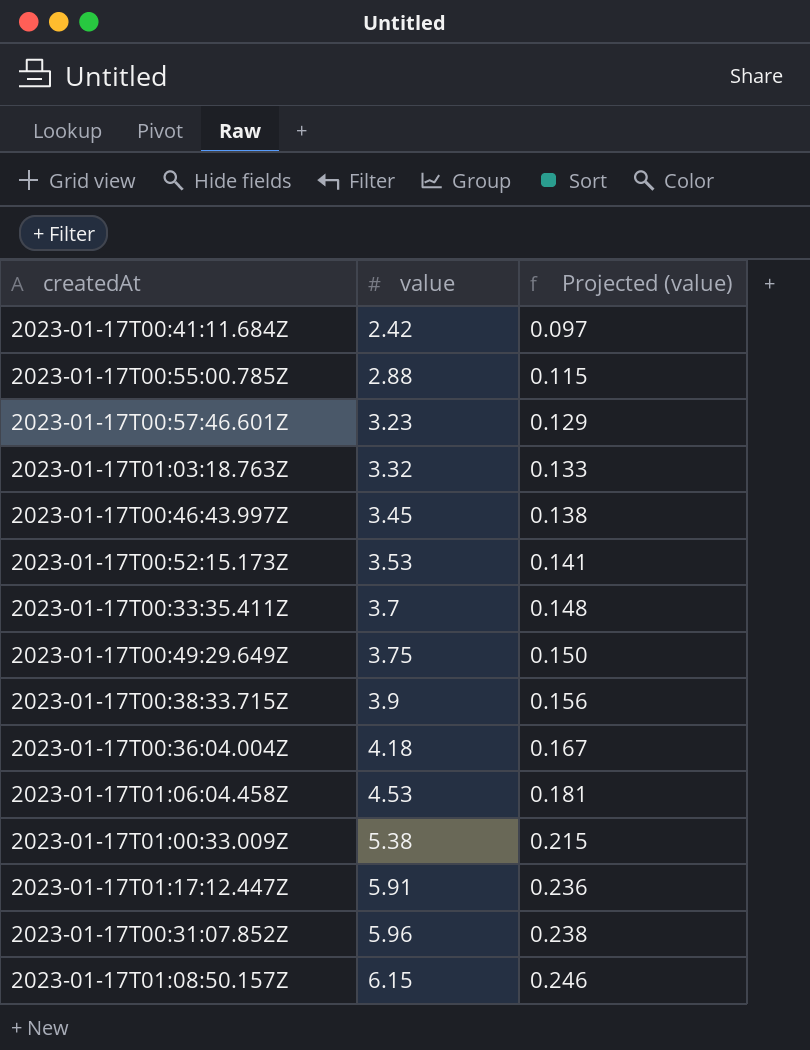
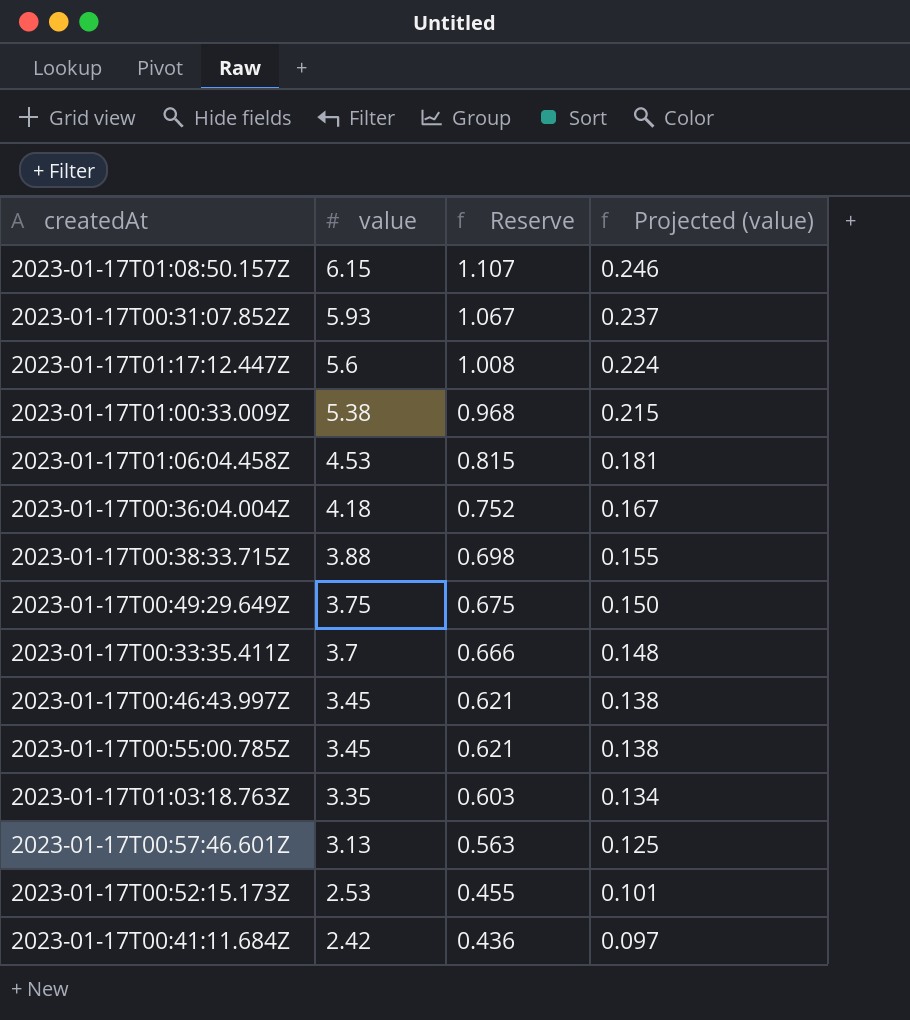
row order: value ascending -> value descending
column Reserve | formula: none -> [value] * 0.18
2023-01-17T00:31:07.852Z | value: 5.96 -> 5.93
2023-01-17T00:31:07.852Z | Projected (value): 0.238 -> 0.237
2023-01-17T01:17:12.447Z | value: 5.91 -> 5.6
2023-01-17T01:17:12.447Z | Projected (value): 0.236 -> 0.224
2023-01-17T00:38:33.715Z | value: 3.9 -> 3.88
2023-01-17T00:38:33.715Z | Projected (value): 0.156 -> 0.155
2023-01-17T00:55:00.785Z | value: 2.88 -> 3.45
2023-01-17T00:55:00.785Z | Projected (value): 0.115 -> 0.138
2023-01-17T01:03:18.763Z | value: 3.32 -> 3.35
2023-01-17T01:03:18.763Z | Projected (value): 0.133 -> 0.134
2023-01-17T00:57:46.601Z | value: 3.23 -> 3.13
2023-01-17T00:57:46.601Z | Projected (value): 0.129 -> 0.125
2023-01-17T00:52:15.173Z | value: 3.53 -> 2.53
2023-01-17T00:52:15.173Z | Projected (value): 0.141 -> 0.101

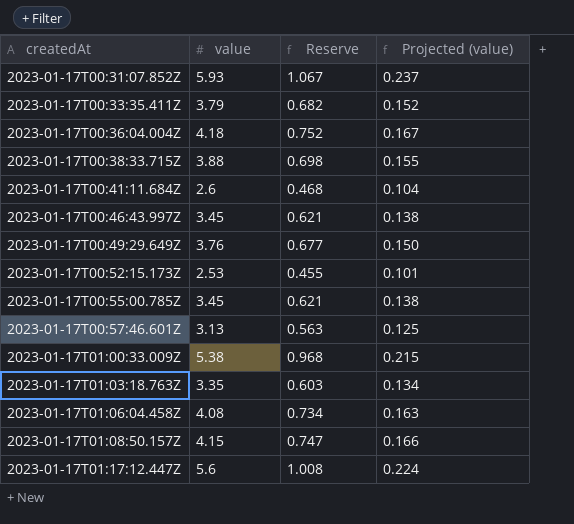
row order: value descending -> createdAt ascending
2023-01-17T00:33:35.411Z | value: 3.7 -> 3.79
2023-01-17T00:33:35.411Z | Reserve: 0.666 -> 0.682
2023-01-17T00:33:35.411Z | Projected (value): 0.148 -> 0.152
2023-01-17T00:41:11.684Z | value: 2.42 -> 2.6
2023-01-17T00:41:11.684Z | Reserve: 0.436 -> 0.468
2023-01-17T00:41:11.684Z | Projected (value): 0.097 -> 0.104
2023-01-17T00:49:29.649Z | value: 3.75 -> 3.76
2023-01-17T00:49:29.649Z | Reserve: 0.675 -> 0.677
2023-01-17T01:06:04.458Z | value: 4.53 -> 4.08
2023-01-17T01:06:04.458Z | Reserve: 0.815 -> 0.734
2023-01-17T01:06:04.458Z | Projected (value): 0.181 -> 0.163
2023-01-17T01:08:50.157Z | value: 6.15 -> 4.15
2023-01-17T01:08:50.157Z | Reserve: 1.107 -> 0.747
2023-01-17T01:08:50.157Z | Projected (value): 0.246 -> 0.166

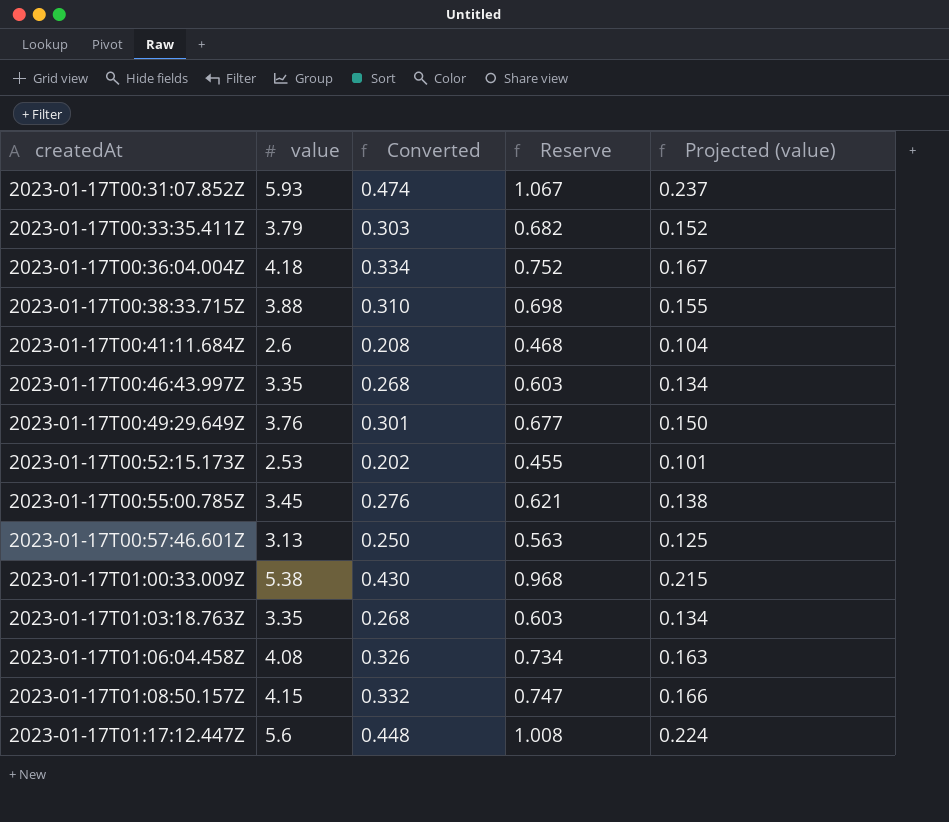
column Converted | formula: none -> [value] * 0.08
2023-01-17T00:46:43.997Z | value: 3.45 -> 3.35
2023-01-17T00:46:43.997Z | Reserve: 0.621 -> 0.603
2023-01-17T00:46:43.997Z | Projected (value): 0.138 -> 0.134

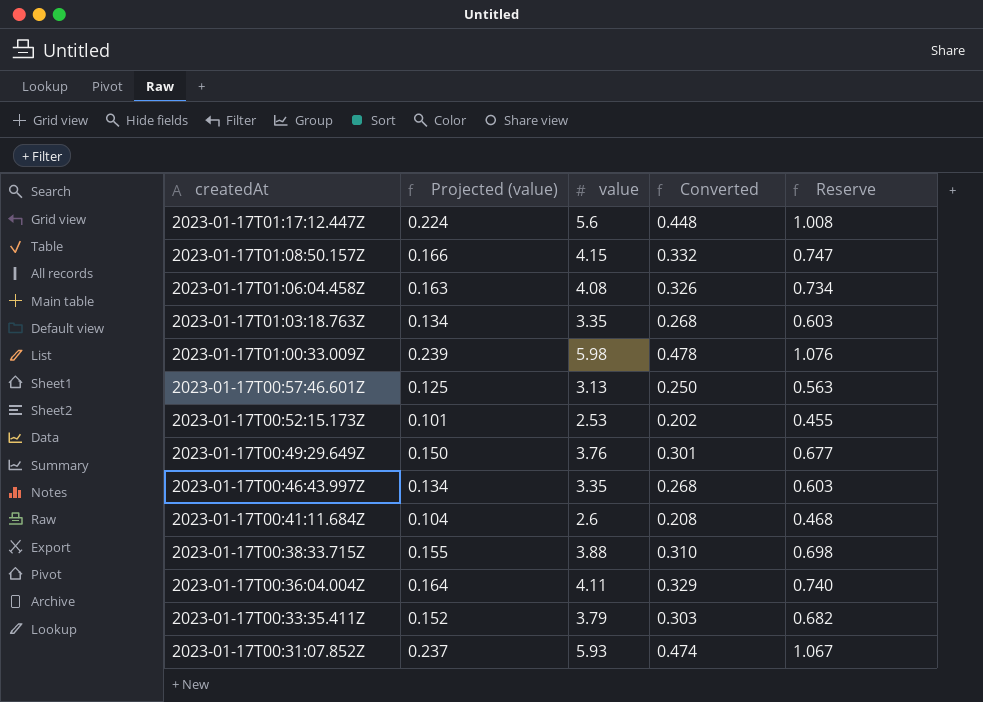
row order: createdAt ascending -> createdAt descending
column Projected (value) | position: 5 -> 2
row 2023-01-17T00:55:00.785Z: 3.45 | 0.276 | 0.621 | 0.138 -> none
2023-01-17T01:00:33.009Z | Projected (value): 0.215 -> 0.239
2023-01-17T01:00:33.009Z | value: 5.38 -> 5.98
2023-01-17T01:00:33.009Z | Converted: 0.430 -> 0.478
2023-01-17T01:00:33.009Z | Reserve: 0.968 -> 1.076
2023-01-17T00:36:04.004Z | Projected (value): 0.167 -> 0.164
2023-01-17T00:36:04.004Z | value: 4.18 -> 4.11
2023-01-17T00:36:04.004Z | Converted: 0.334 -> 0.329
2023-01-17T00:36:04.004Z | Reserve: 0.752 -> 0.740

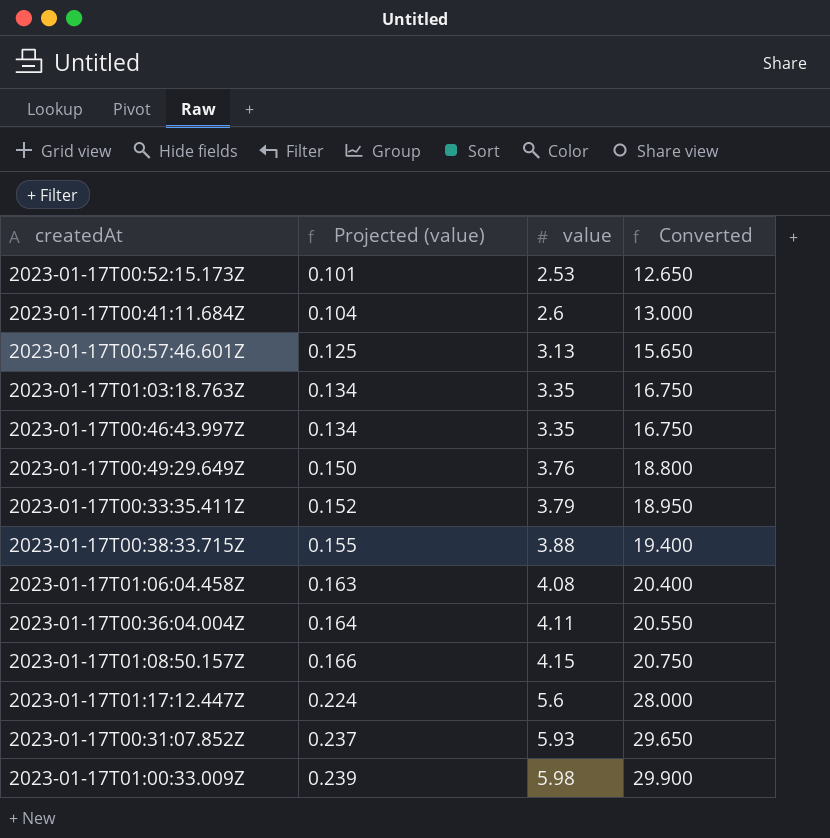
row order: createdAt descending -> Projected (value) ascending
column Reserve | formula: [value] * 0.18 -> none
column Converted | formula: [value] * 0.08 -> [value] * 5

